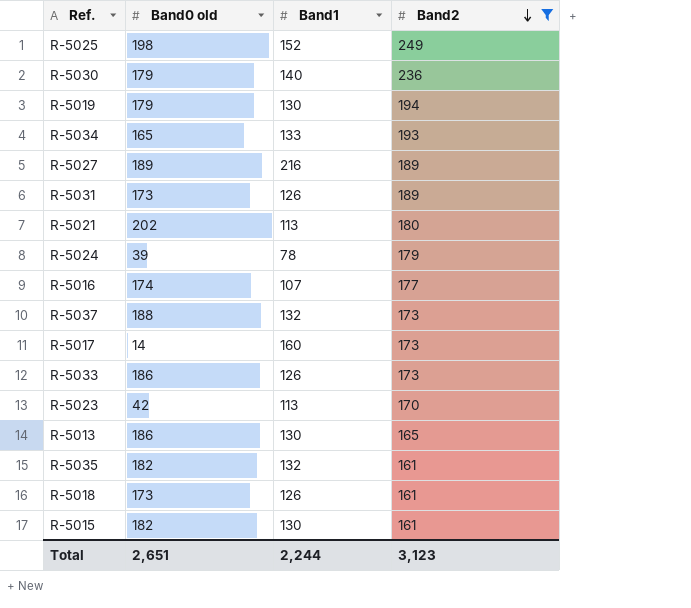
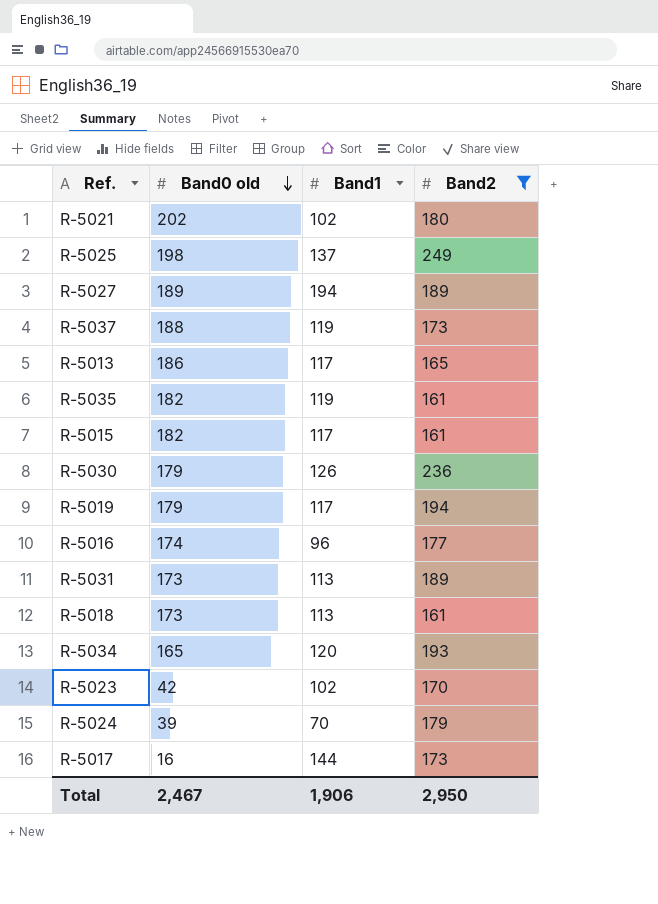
row order: Band2 descending -> Band0 old descending
row R-5033: 186 | 126 | 173 -> none
R-5021 | Band1: 113 -> 102
R-5025 | Band1: 152 -> 137
R-5027 | Band1: 216 -> 194
R-5037 | Band1: 132 -> 119
R-5013 | Band1: 130 -> 117
R-5035 | Band1: 132 -> 119
R-5015 | Band1: 130 -> 117
R-5030 | Band1: 140 -> 126
R-5019 | Band1: 130 -> 117
R-5016 | Band1: 107 -> 96
R-5031 | Band1: 126 -> 113
R-5018 | Band1: 126 -> 113
R-5034 | Band1: 133 -> 120
R-5023 | Band1: 113 -> 102
R-5024 | Band1: 78 -> 70
R-5017 | Band0 old: 14 -> 16
R-5017 | Band1: 160 -> 144
Total | Band0 old: 2,651 -> 2,467
Total | Band1: 2,244 -> 1,906
Total | Band2: 3,123 -> 2,950

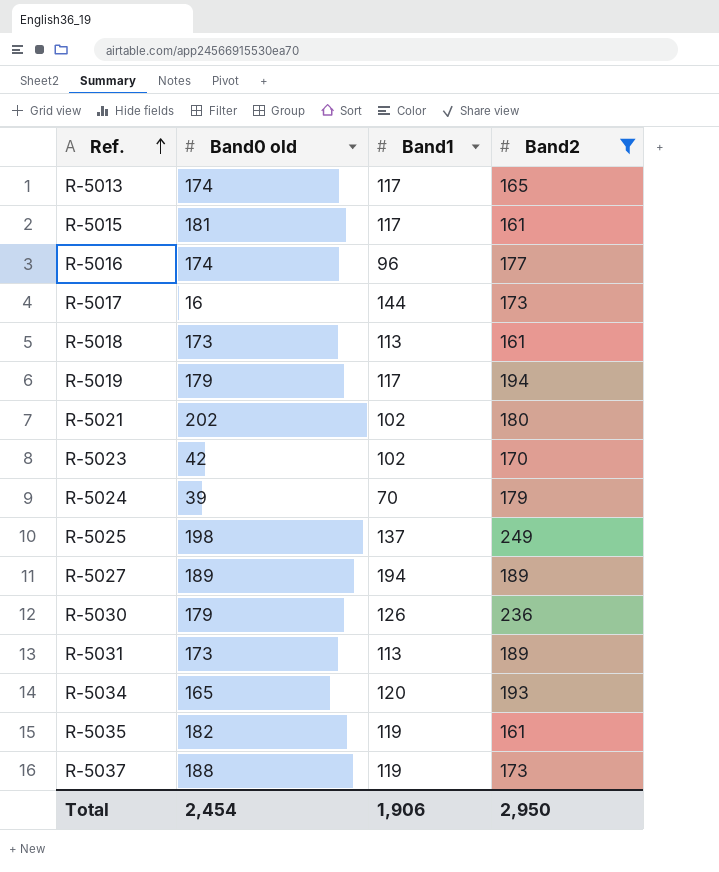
row order: Band0 old descending -> Ref. ascending
R-5013 | Band0 old: 186 -> 174
R-5015 | Band0 old: 182 -> 181
Total | Band0 old: 2,467 -> 2,454

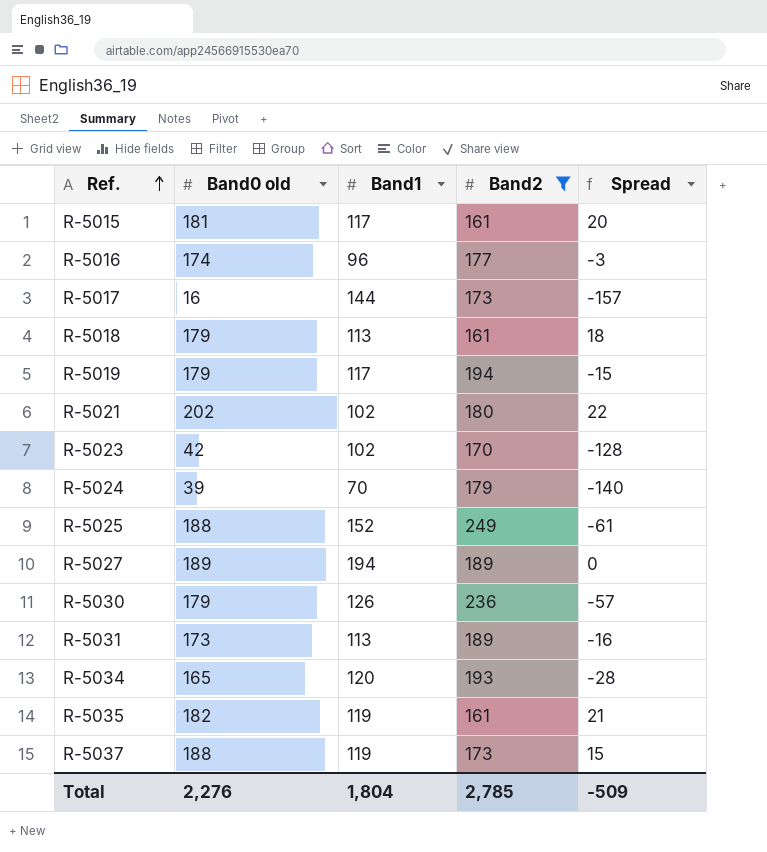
column Spread | formula: none -> [Band0 old] - [Band2]
row R-5013: 174 | 117 | 165 -> none
R-5018 | Band0 old: 173 -> 179
R-5025 | Band0 old: 198 -> 188
R-5025 | Band1: 137 -> 152
Total | Band0 old: 2,454 -> 2,276
Total | Band1: 1,906 -> 1,804
Total | Band2: 2,950 -> 2,785

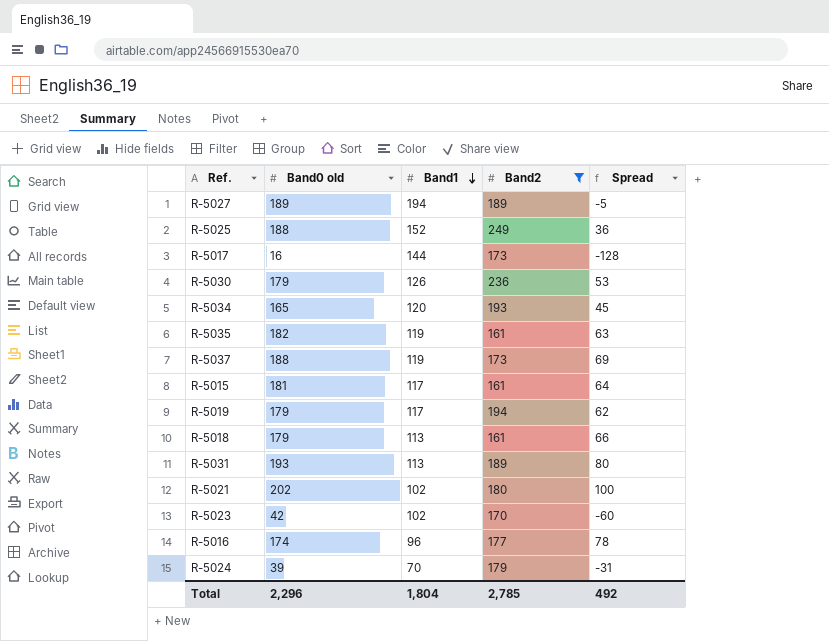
row order: Ref. ascending -> Band1 descending
column Spread | formula: [Band0 old] - [Band2] -> [Band0 old] - [Band1]
R-5031 | Band0 old: 173 -> 193
Total | Band0 old: 2,276 -> 2,296
Total | Spread: -509 -> 492

